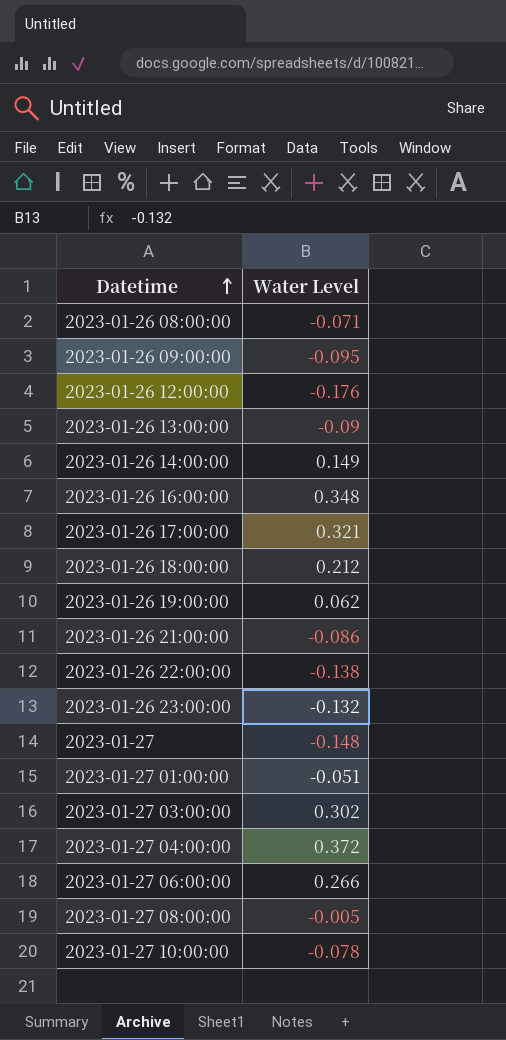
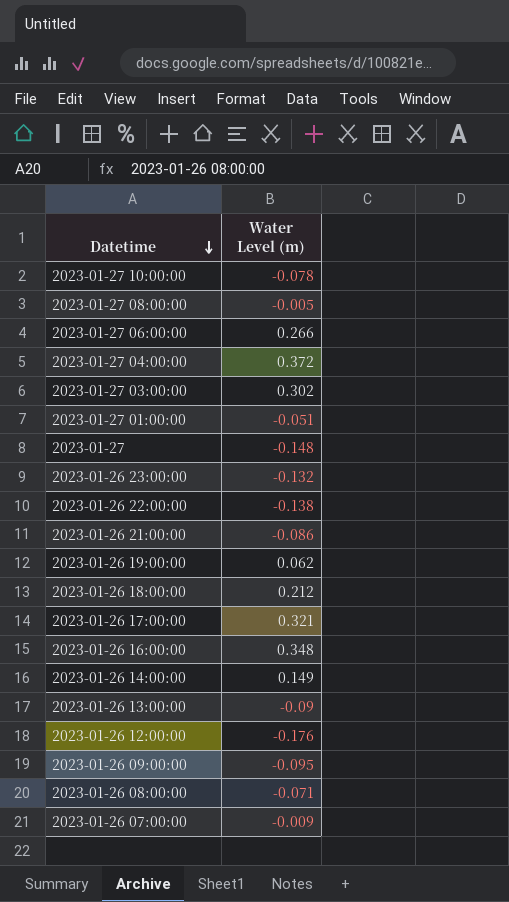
row order: Datetime ascending -> Datetime descending
column name: Water Level -> Water Level (m)
row 2023-01-26 07:00:00: none -> -0.009

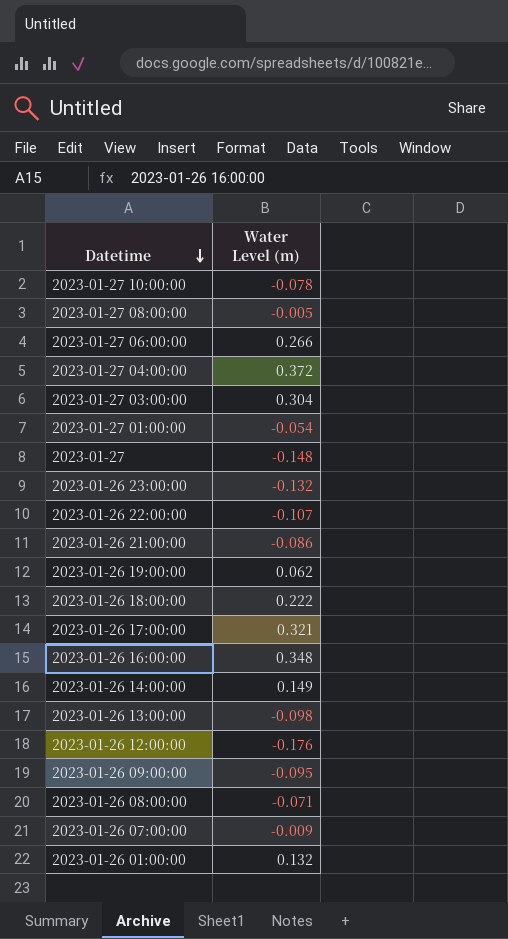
2023-01-27 03:00:00 | Water Level (m): 0.302 -> 0.304
2023-01-27 01:00:00 | Water Level (m): -0.051 -> -0.054
2023-01-26 22:00:00 | Water Level (m): -0.138 -> -0.107
2023-01-26 18:00:00 | Water Level (m): 0.212 -> 0.222
2023-01-26 13:00:00 | Water Level (m): -0.09 -> -0.098
row 2023-01-26 01:00:00: none -> 0.132

